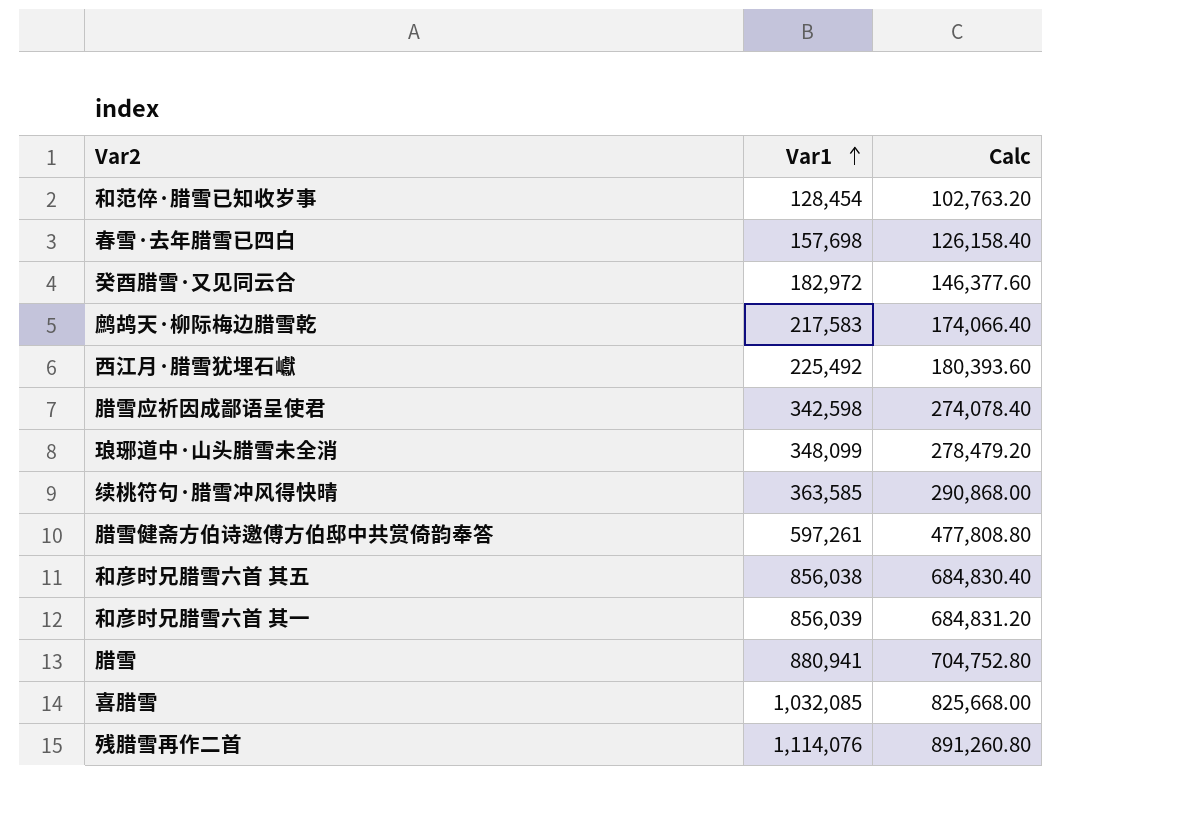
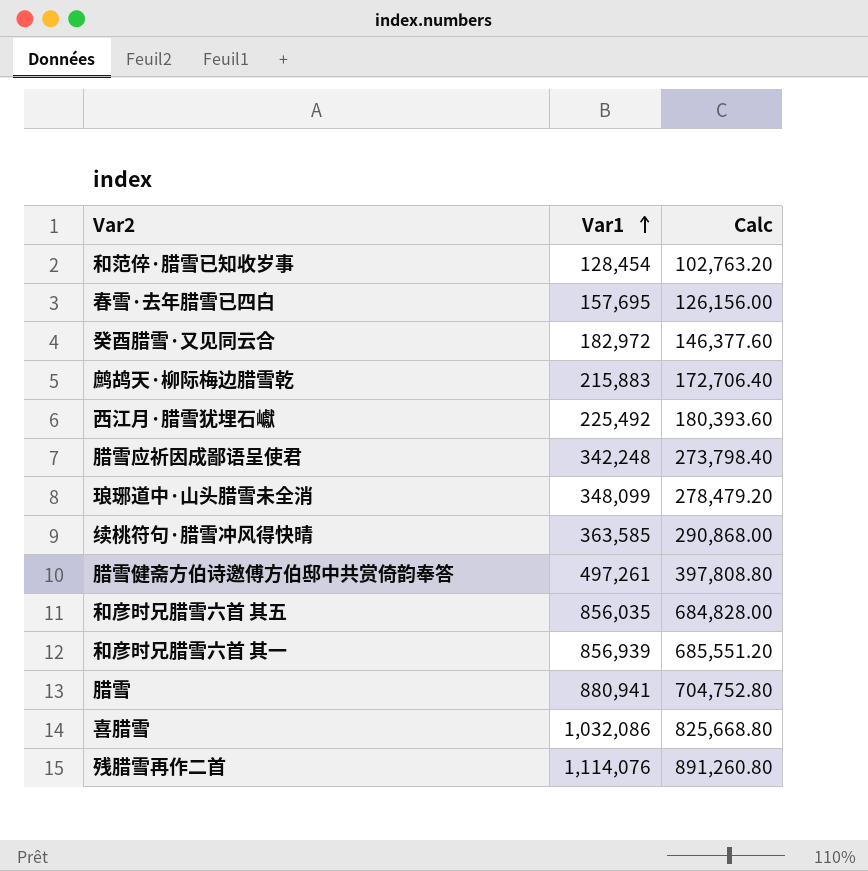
春雪·去年腊雪已四白 | Var1: 157,698 -> 157,695
春雪·去年腊雪已四白 | Calc: 126,158.40 -> 126,156.00
鹧鸪天·柳际梅边腊雪乾 | Var1: 217,583 -> 215,883
鹧鸪天·柳际梅边腊雪乾 | Calc: 174,066.40 -> 172,706.40
腊雪应祈因成鄙语呈使君 | Var1: 342,598 -> 342,248
腊雪应祈因成鄙语呈使君 | Calc: 274,078.40 -> 273,798.40
腊雪健斋方伯诗邀傅方伯邸中共赏倚韵奉答 | Var1: 597,261 -> 497,261
腊雪健斋方伯诗邀傅方伯邸中共赏倚韵奉答 | Calc: 477,808.80 -> 397,808.80
和彦时兄腊雪六首 其五 | Var1: 856,038 -> 856,035
和彦时兄腊雪六首 其五 | Calc: 684,830.40 -> 684,828.00
和彦时兄腊雪六首 其一 | Var1: 856,039 -> 856,939
和彦时兄腊雪六首 其一 | Calc: 684,831.20 -> 685,551.20
喜腊雪 | Var1: 1,032,085 -> 1,032,086
喜腊雪 | Calc: 825,668.00 -> 825,668.80

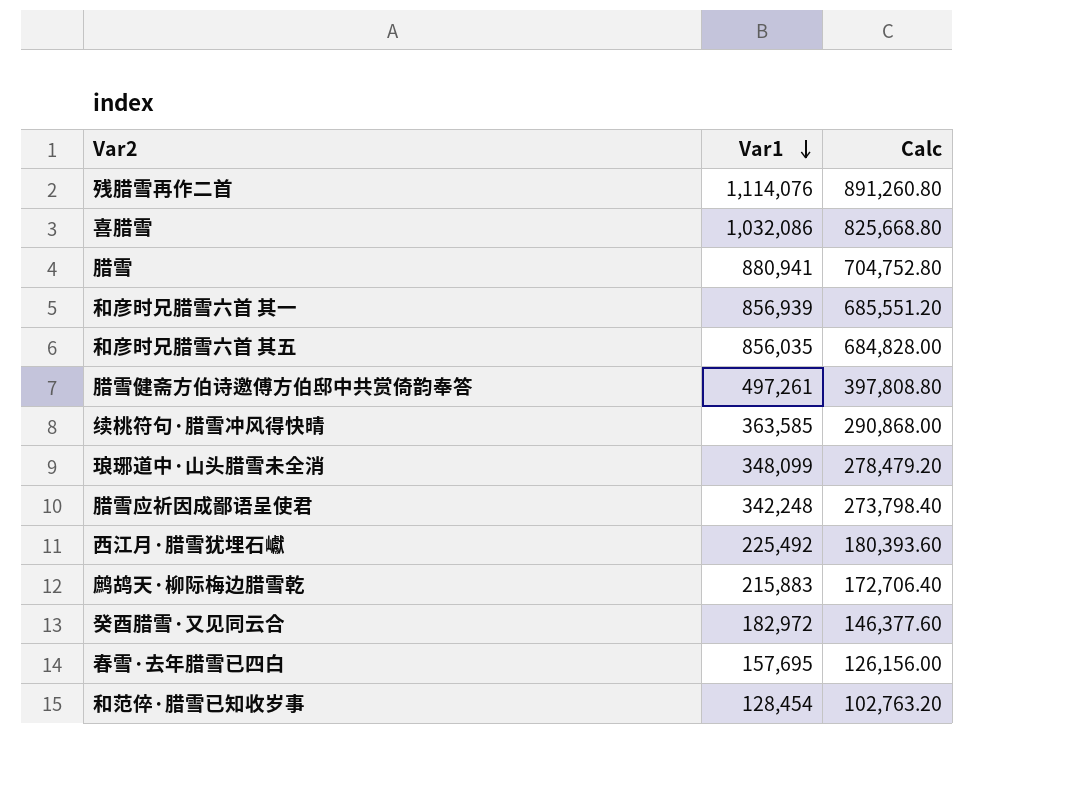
row order: Var1 ascending -> Var1 descending

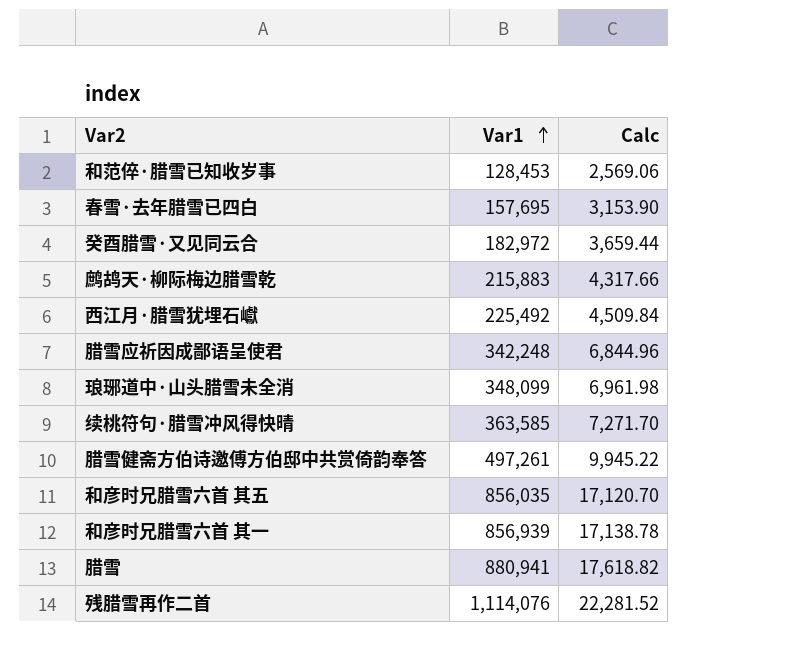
row order: Var1 descending -> Var1 ascending
column Calc | formula: [Var1] * 0.8 -> [Var1] * 0.02
row 喜腊雪: 1,032,086 | 825,668.80 -> none
和范倅·腊雪已知收岁事 | Var1: 128,454 -> 128,453

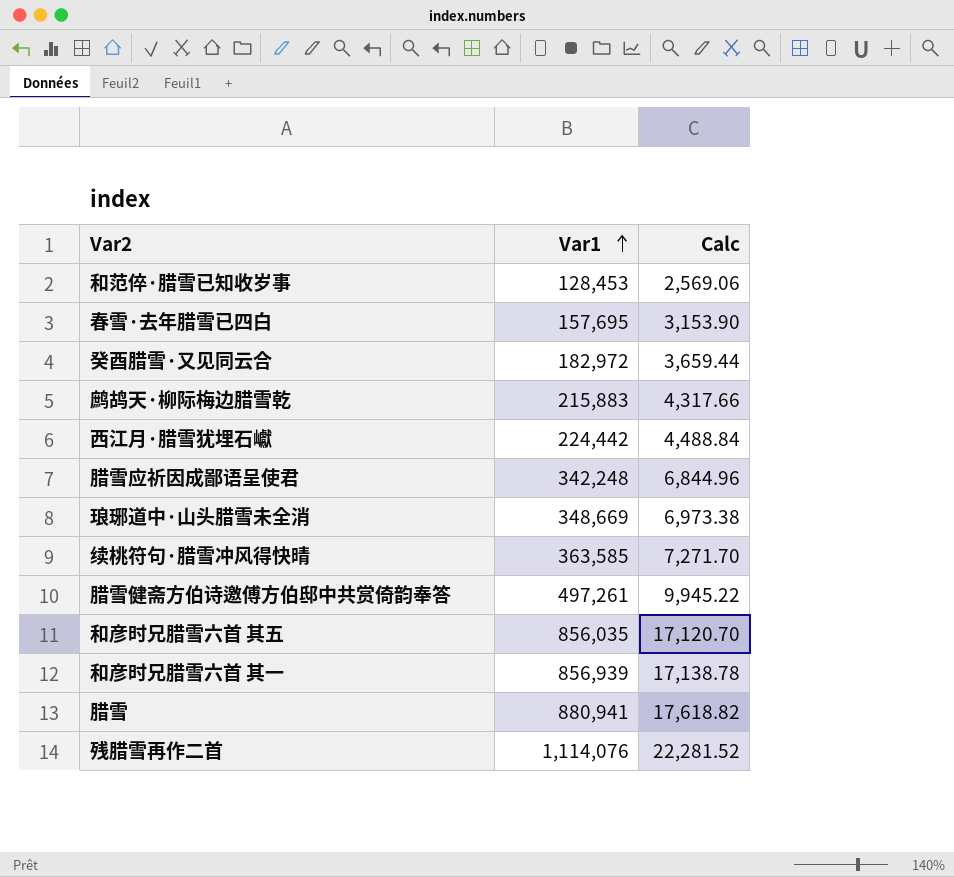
西江月·腊雪犹埋石巘 | Var1: 225,492 -> 224,442
西江月·腊雪犹埋石巘 | Calc: 4,509.84 -> 4,488.84
琅琊道中·山头腊雪未全消 | Var1: 348,099 -> 348,669
琅琊道中·山头腊雪未全消 | Calc: 6,961.98 -> 6,973.38

